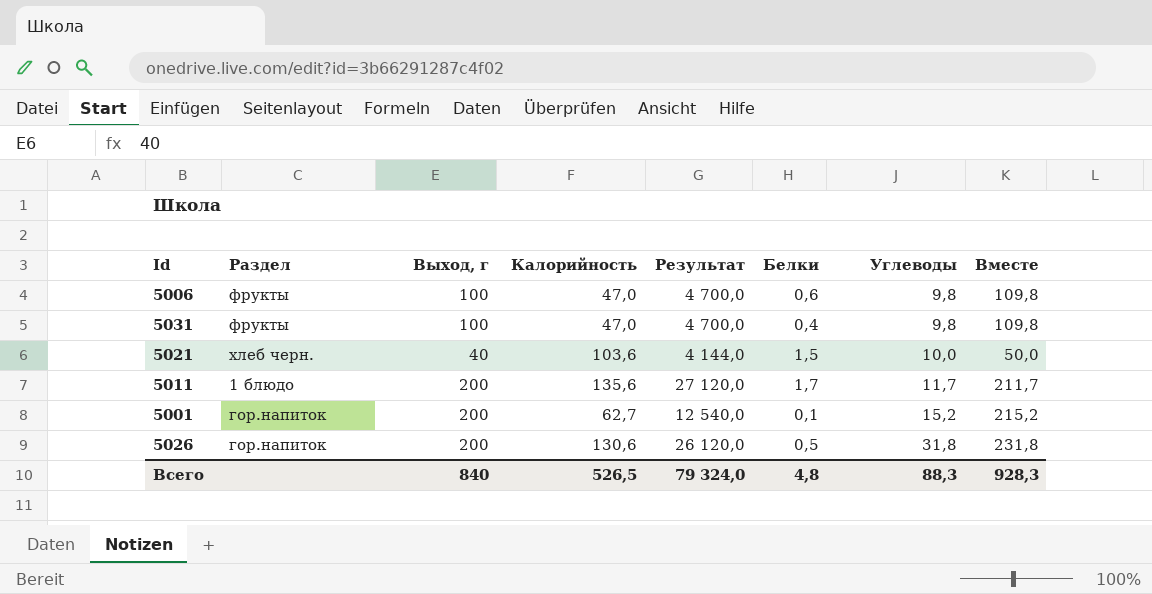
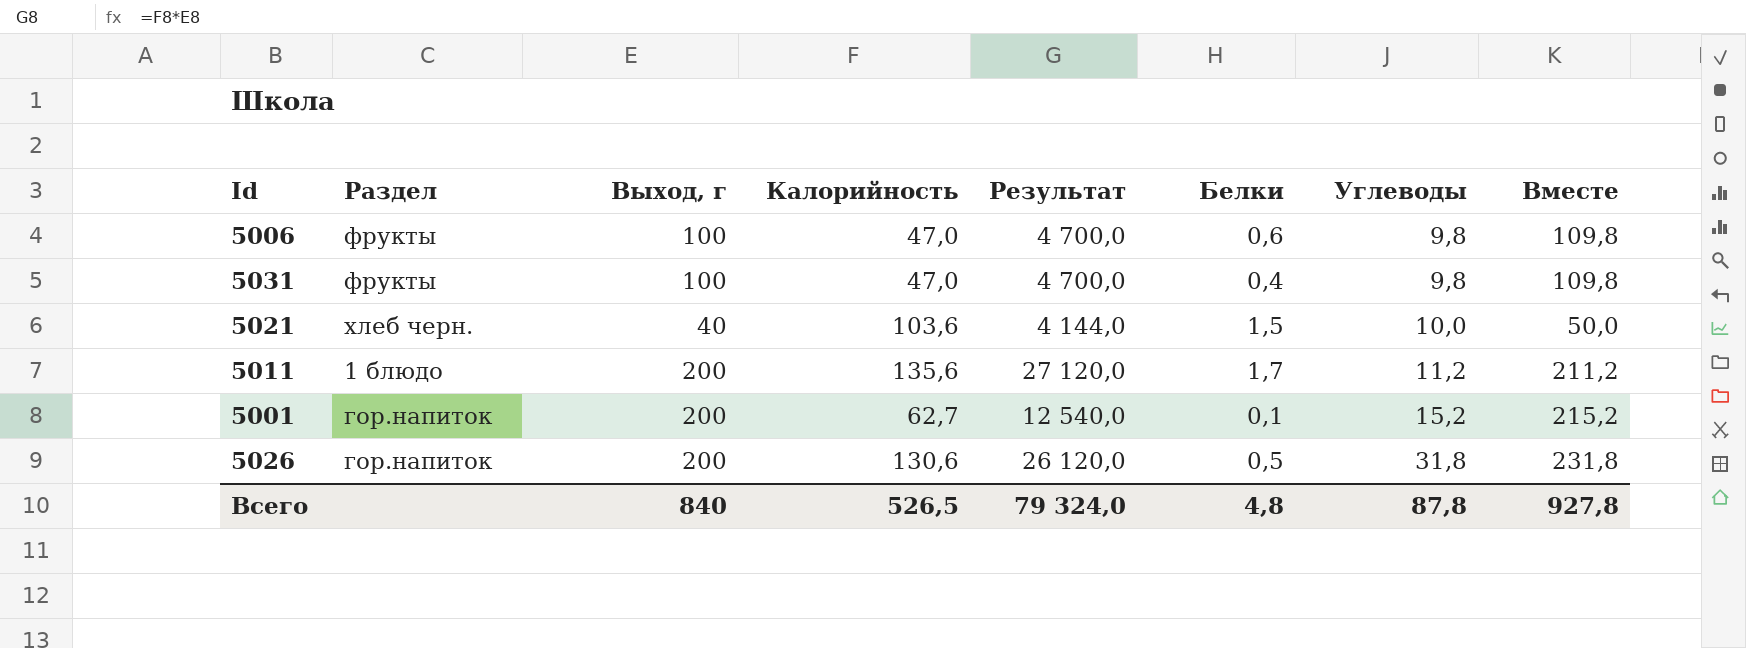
5011 | Углеводы: 11,7 -> 11,2
5011 | Вместе: 211,7 -> 211,2
Всего | Углеводы: 88,3 -> 87,8
Всего | Вместе: 928,3 -> 927,8

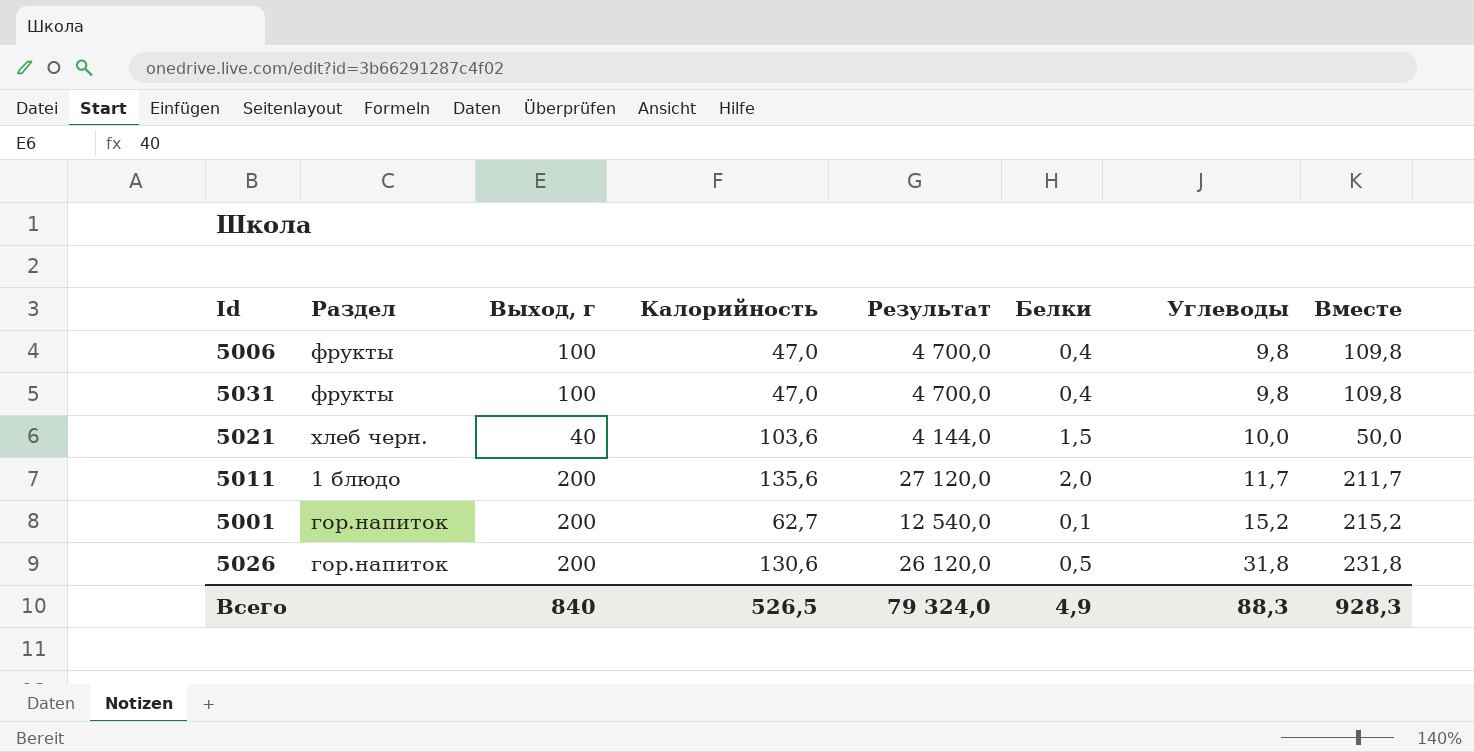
5006 | Белки: 0,6 -> 0,4
5011 | Белки: 1,7 -> 2,0
5011 | Углеводы: 11,2 -> 11,7
5011 | Вместе: 211,2 -> 211,7
Всего | Белки: 4,8 -> 4,9
Всего | Углеводы: 87,8 -> 88,3
Всего | Вместе: 927,8 -> 928,3

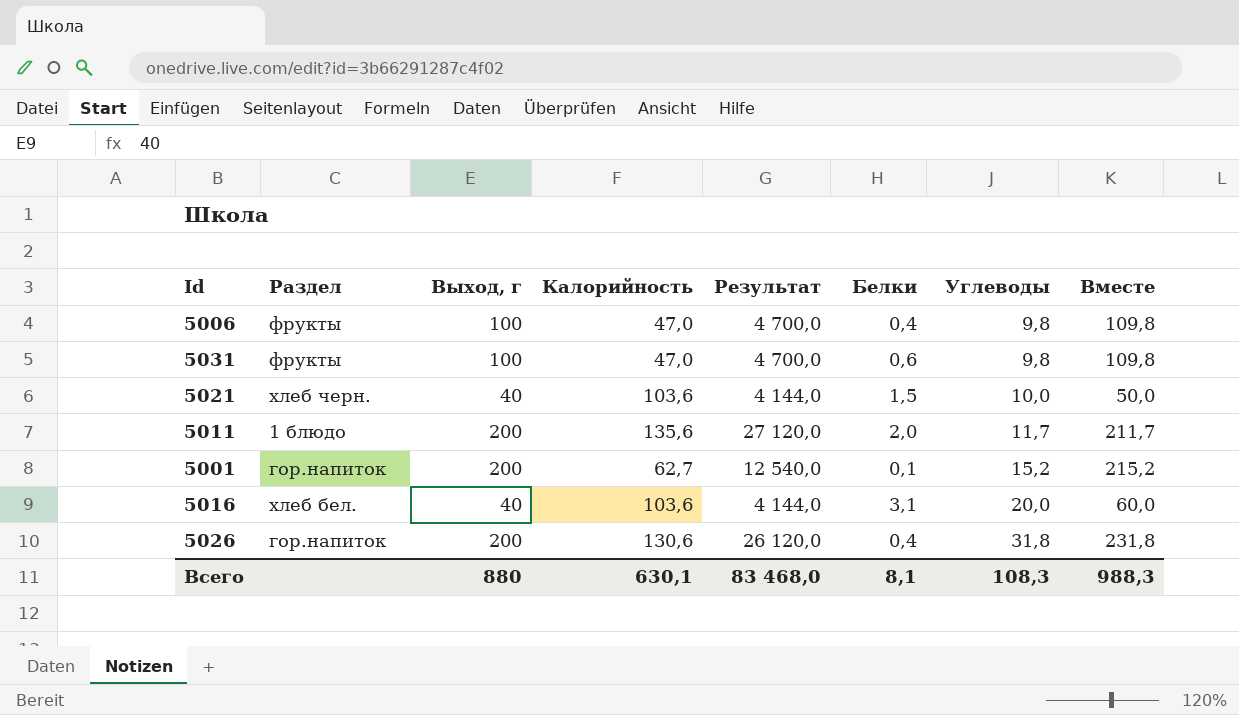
5031 | Белки: 0,4 -> 0,6
row 5016: none -> хлеб бел. | 40 | 103,6 | 4 144,0 | 3,1 | 20,0 | 60,0
5026 | Белки: 0,5 -> 0,4
Всего | Выход, г: 840 -> 880
Всего | Калорийность: 526,5 -> 630,1
Всего | Результат: 79 324,0 -> 83 468,0
Всего | Белки: 4,9 -> 8,1
Всего | Углеводы: 88,3 -> 108,3
Всего | Вместе: 928,3 -> 988,3

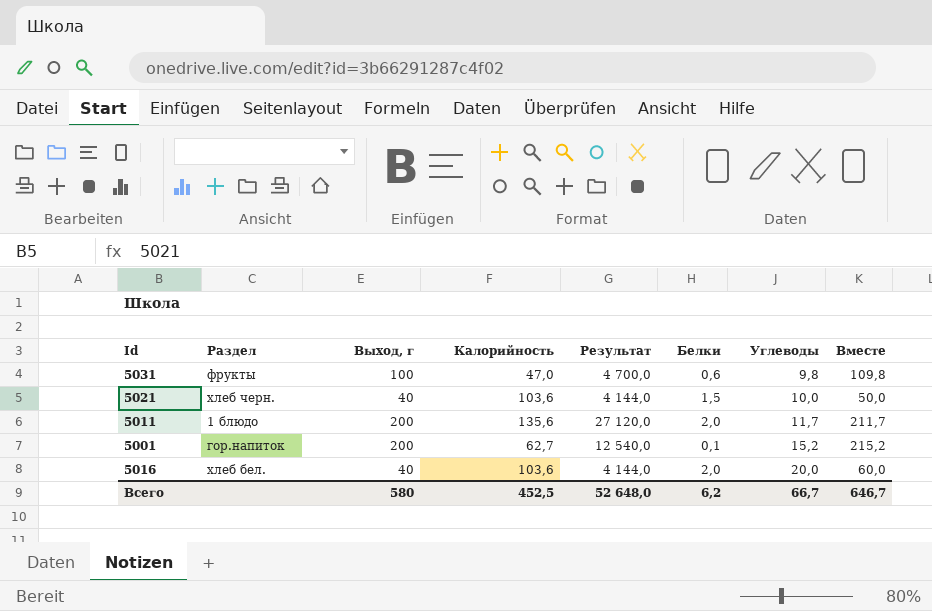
row 5006: фрукты | 100 | 47,0 | 4 700,0 | 0,4 | 9,8 | 109,8 -> none
row 5026: гор.напиток | 200 | 130,6 | 26 120,0 | 0,4 | 31,8 | 231,8 -> none
5016 | Белки: 3,1 -> 2,0
Всего | Выход, г: 880 -> 580
Всего | Калорийность: 630,1 -> 452,5
Всего | Результат: 83 468,0 -> 52 648,0
Всего | Белки: 8,1 -> 6,2
Всего | Углеводы: 108,3 -> 66,7
Всего | Вместе: 988,3 -> 646,7

